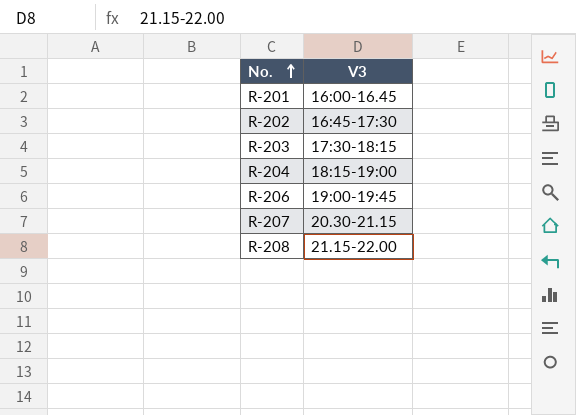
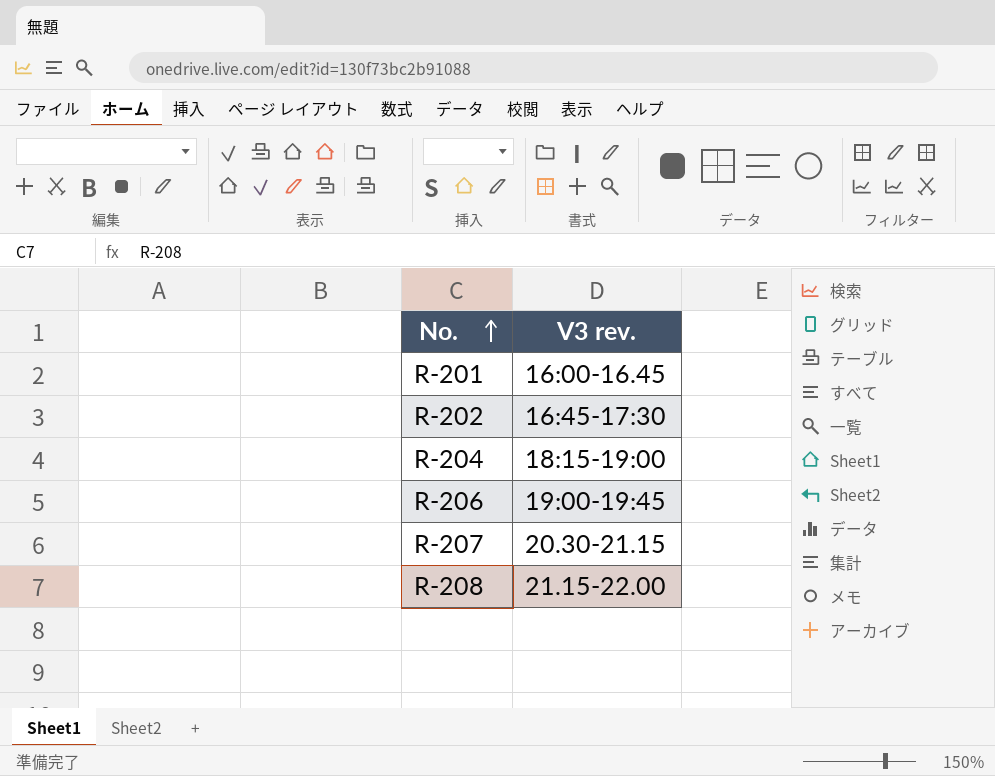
column name: V3 -> V3 rev.
row R-203: 17:30-18:15 -> none

